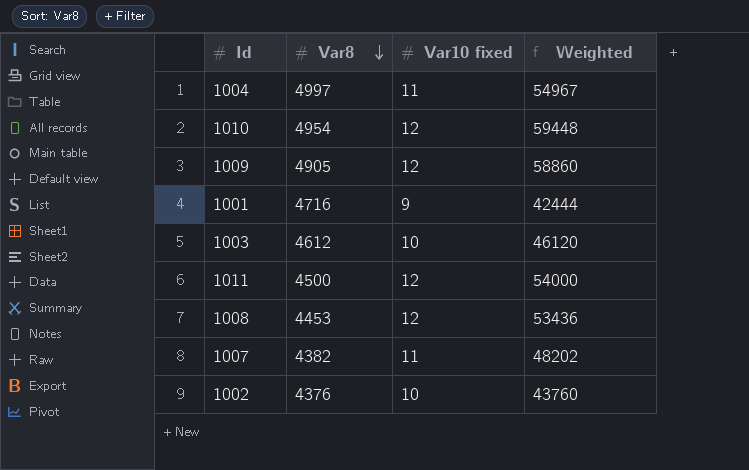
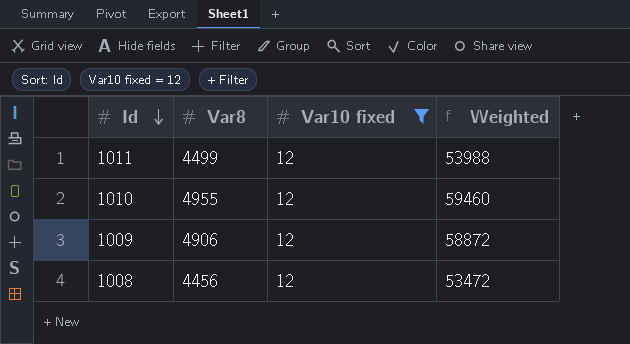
filter: none -> Var10 fixed = 12
row order: Var8 descending -> Id descending
1011 | Var8: 4500 -> 4499
1011 | Weighted: 54000 -> 53988
1010 | Var8: 4954 -> 4955
1010 | Weighted: 59448 -> 59460
1009 | Var8: 4905 -> 4906
1009 | Weighted: 58860 -> 58872
1008 | Var8: 4453 -> 4456
1008 | Weighted: 53436 -> 53472

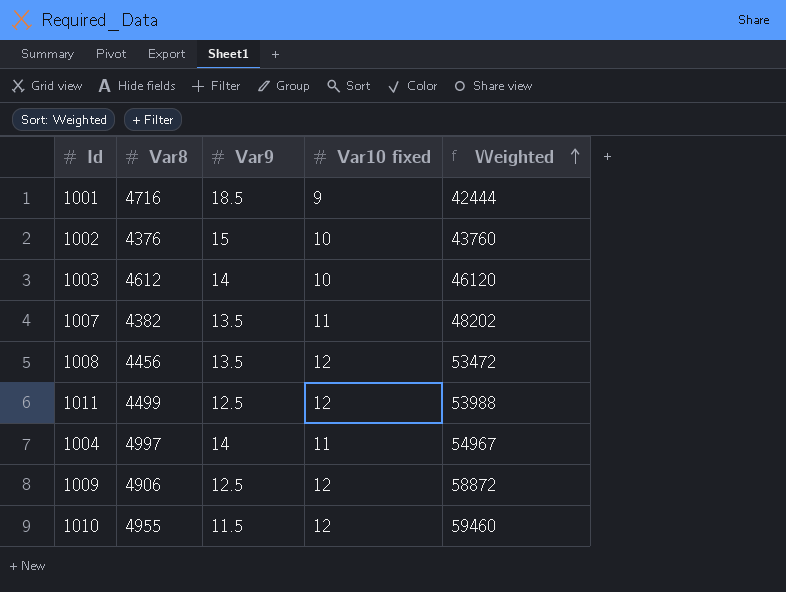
filter: Var10 fixed = 12 -> none
row order: Id descending -> Weighted ascending
column Var9 | position: none -> 3

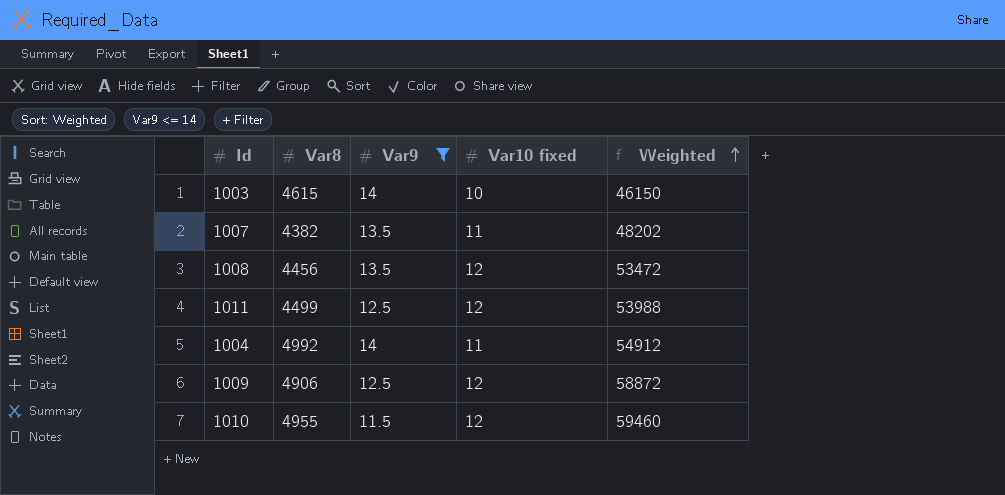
filter: none -> Var9 <= 14
1003 | Var8: 4612 -> 4615
1003 | Weighted: 46120 -> 46150
1004 | Var8: 4997 -> 4992
1004 | Weighted: 54967 -> 54912

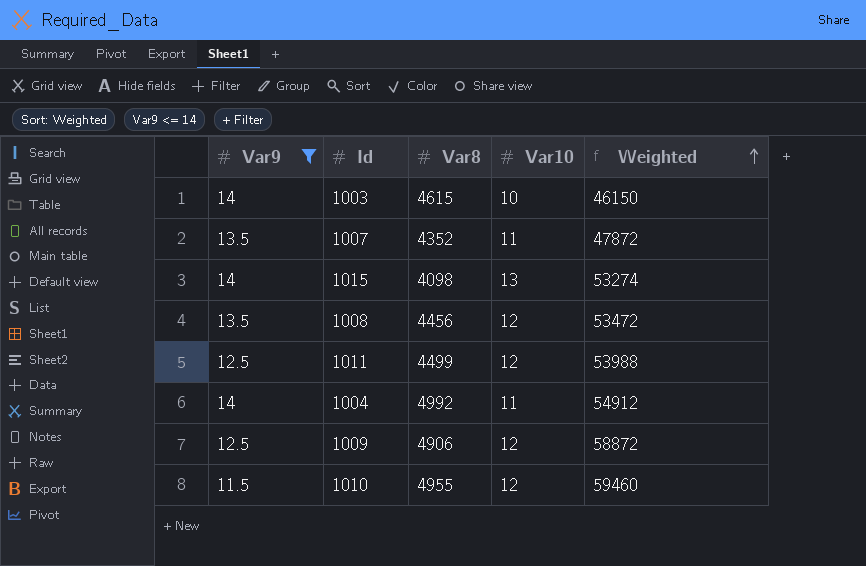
column Var9 | position: 3 -> 1
column name: Var10 fixed -> Var10
1007 | Var8: 4382 -> 4352
1007 | Weighted: 48202 -> 47872
row 1015: none -> 14 | 4098 | 13 | 53274

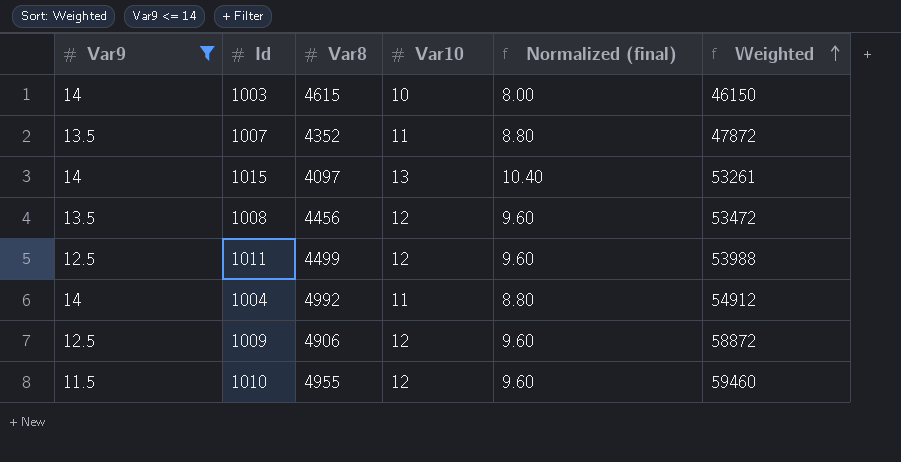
column Normalized (final) | formula: none -> [Var10] * 0.8
1015 | Var8: 4098 -> 4097
1015 | Weighted: 53274 -> 53261

